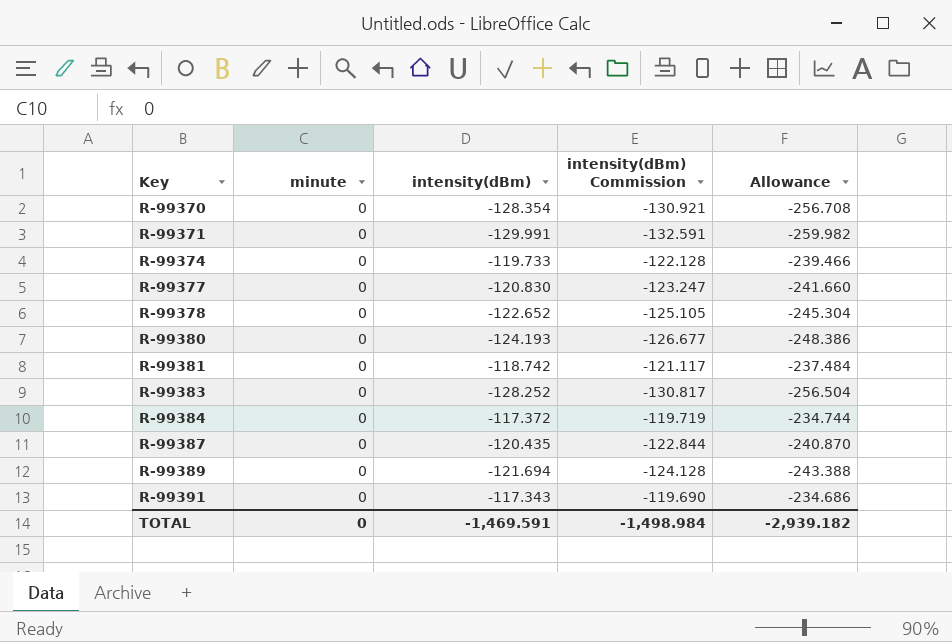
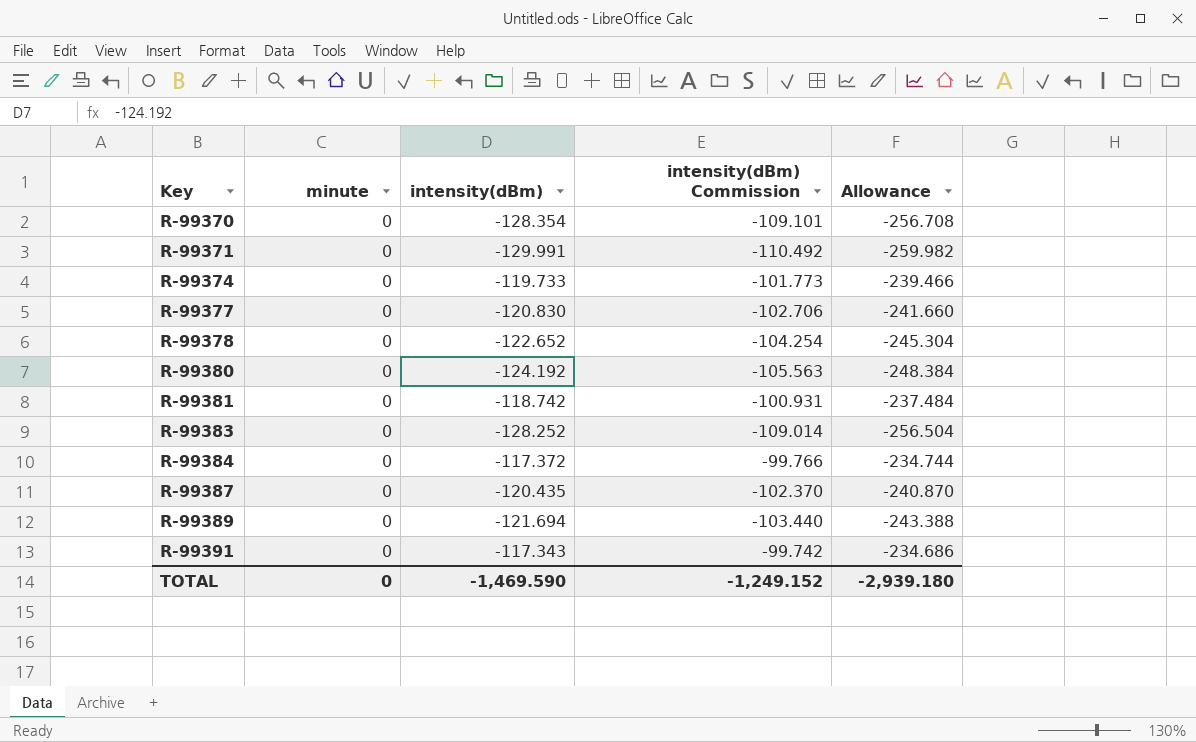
column intensity(dBm) Commission | formula: [intensity(dBm)] * 1.02 -> [intensity(dBm)] * 0.85
R-99380 | intensity(dBm): -124.193 -> -124.192
R-99380 | Allowance: -248.386 -> -248.384
TOTAL | intensity(dBm): -1,469.591 -> -1,469.590
TOTAL | intensity(dBm) Commission: -1,498.984 -> -1,249.152
TOTAL | Allowance: -2,939.182 -> -2,939.180

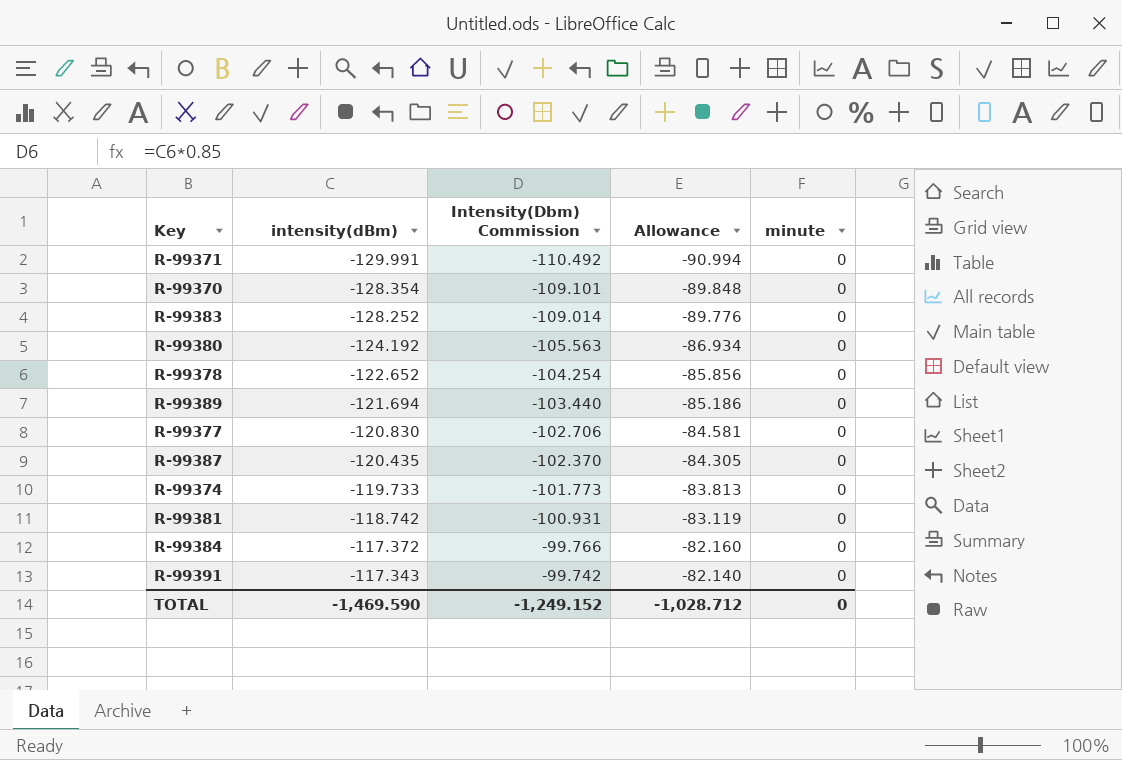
row order: Key ascending -> intensity(dBm) ascending
column name: intensity(dBm) Commission -> Intensity(Dbm) Commission
column Allowance | formula: [intensity(dBm)] * 2 -> [intensity(dBm)] * 0.7
column minute | position: 2 -> 5
TOTAL | Allowance: -2,939.180 -> -1,028.712

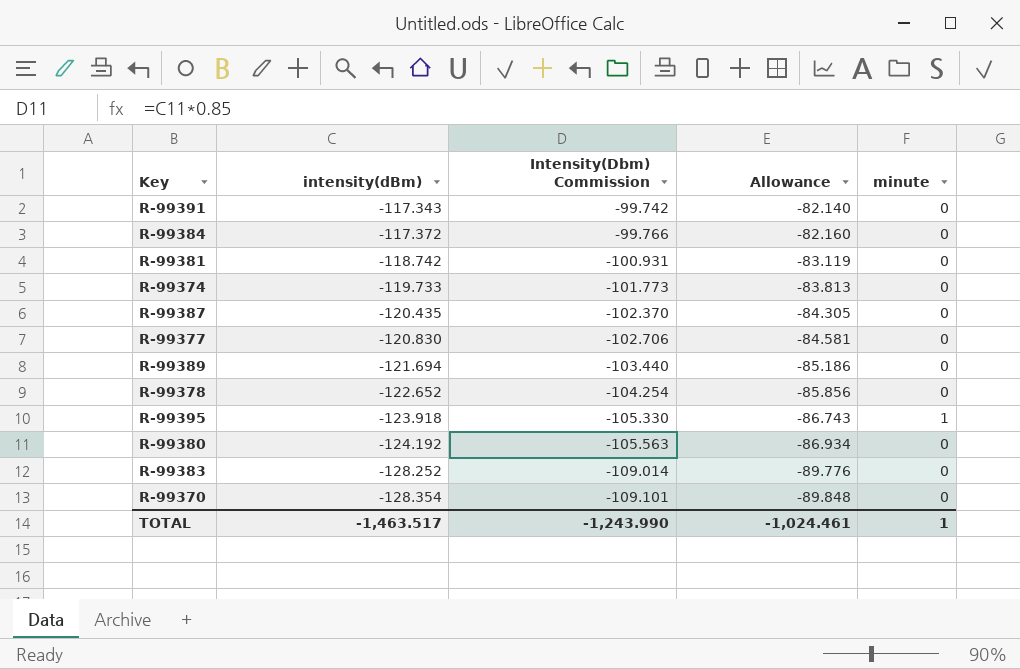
row order: intensity(dBm) ascending -> intensity(dBm) descending
row R-99371: -129.991 | -110.492 | -90.994 | 0 -> none
row R-99395: none -> -123.918 | -105.330 | -86.743 | 1
TOTAL | intensity(dBm): -1,469.590 -> -1,463.517
TOTAL | Intensity(Dbm) Commission: -1,249.152 -> -1,243.990
TOTAL | Allowance: -1,028.712 -> -1,024.461
TOTAL | minute: 0 -> 1

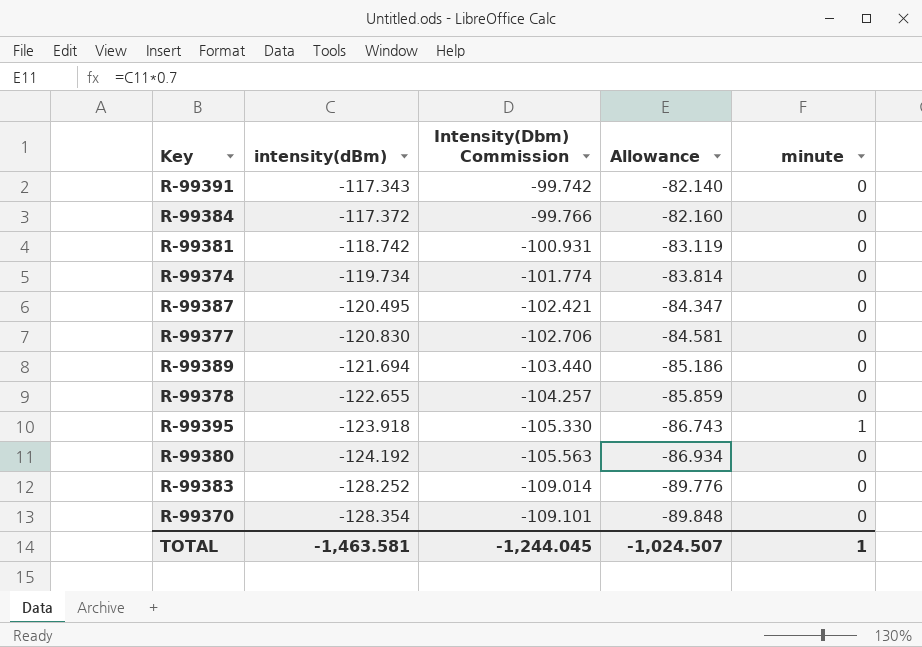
R-99374 | intensity(dBm): -119.733 -> -119.734
R-99374 | Intensity(Dbm) Commission: -101.773 -> -101.774
R-99374 | Allowance: -83.813 -> -83.814
R-99387 | intensity(dBm): -120.435 -> -120.495
R-99387 | Intensity(Dbm) Commission: -102.370 -> -102.421
R-99387 | Allowance: -84.305 -> -84.347
R-99378 | intensity(dBm): -122.652 -> -122.655
R-99378 | Intensity(Dbm) Commission: -104.254 -> -104.257
R-99378 | Allowance: -85.856 -> -85.859
TOTAL | intensity(dBm): -1,463.517 -> -1,463.581
TOTAL | Intensity(Dbm) Commission: -1,243.990 -> -1,244.045
TOTAL | Allowance: -1,024.461 -> -1,024.507

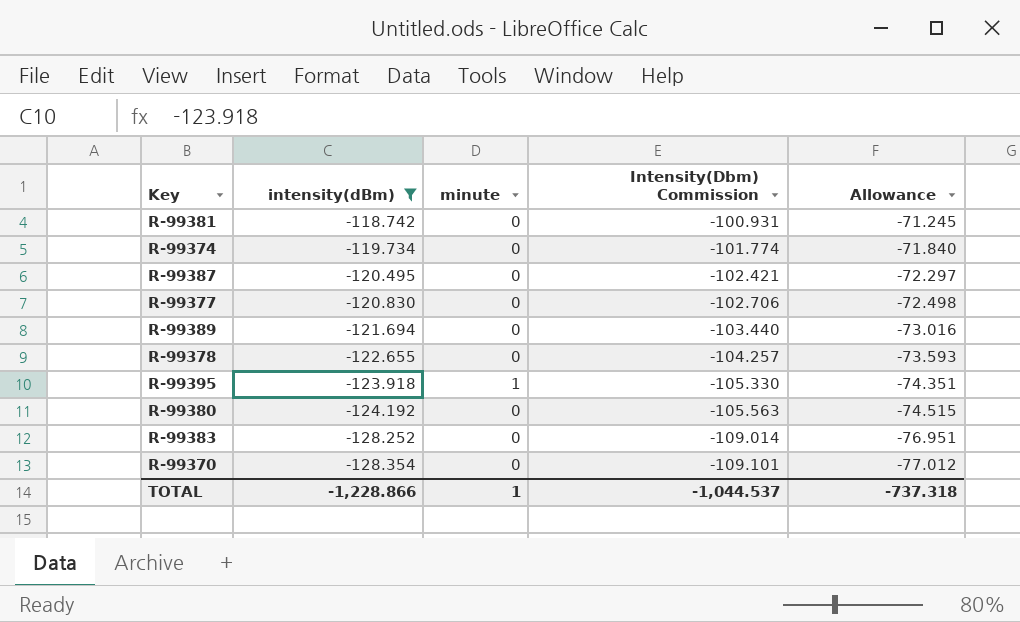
filter: none -> intensity(dBm) <= -118.742
column minute | position: 5 -> 3
column Allowance | formula: [intensity(dBm)] * 0.7 -> [intensity(dBm)] * 0.6
TOTAL | intensity(dBm): -1,463.581 -> -1,228.866
TOTAL | Intensity(Dbm) Commission: -1,244.045 -> -1,044.537
TOTAL | Allowance: -1,024.507 -> -737.318

